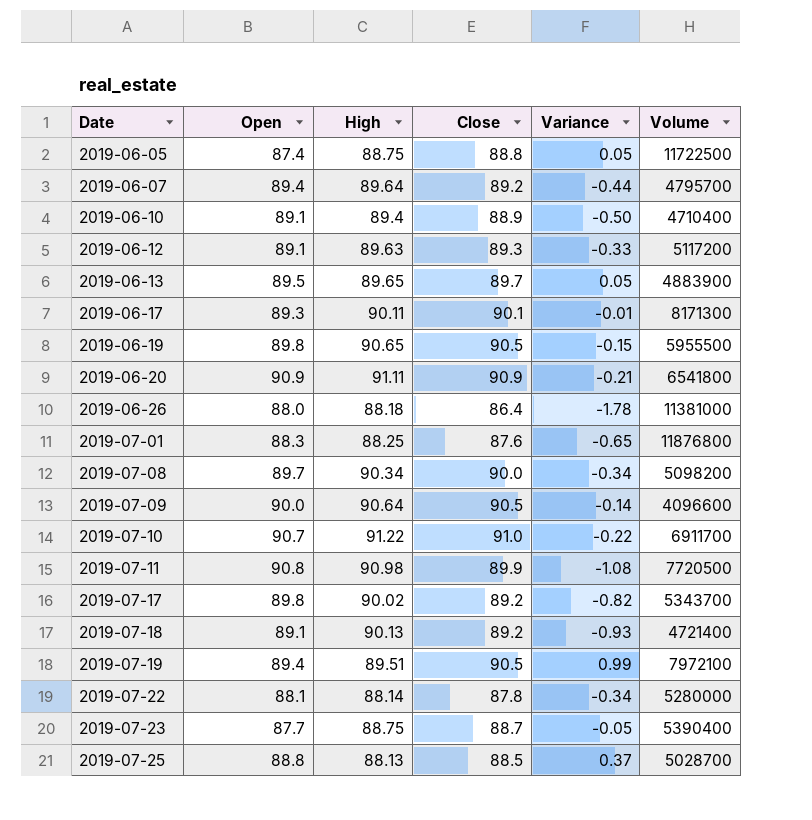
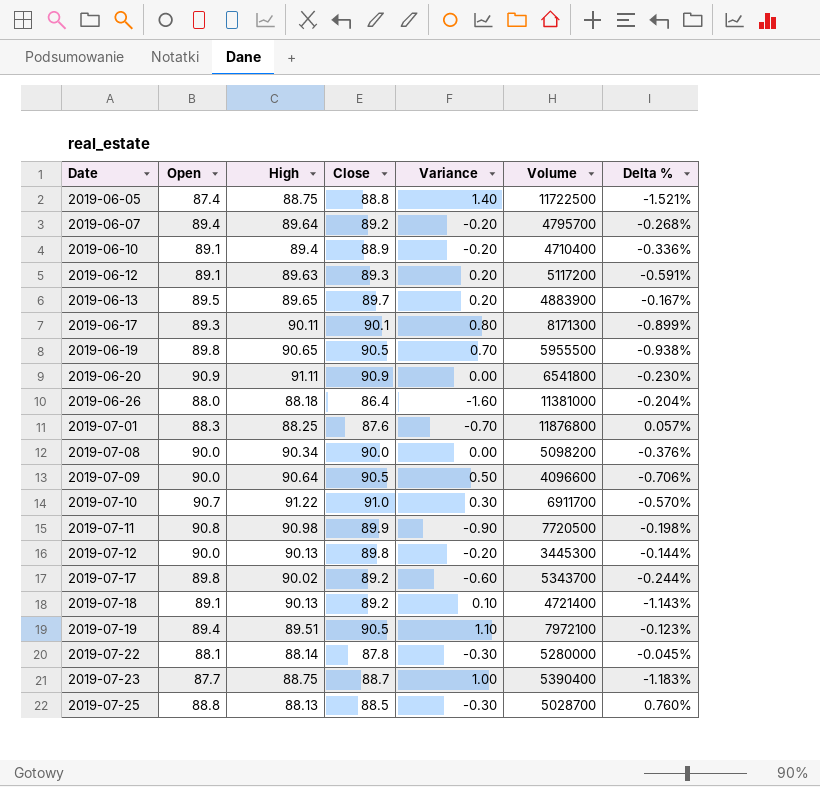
column Variance | formula: [Close] - [High] -> [Close] - [Open]
column Delta % | formula: none -> ([Open] - [High]) / [High]
2019-07-08 | Open: 89.7 -> 90.0
row 2019-07-12: none -> 90.0 | 90.13 | 89.8 | -0.20 | 3445300 | -0.144%

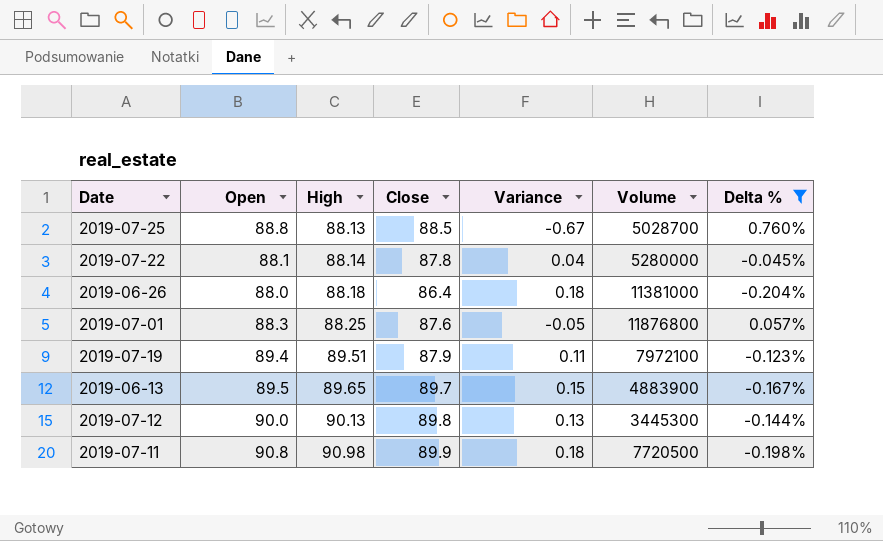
filter: none -> Delta % >= -0.204%
row order: Date ascending -> High ascending
column Variance | formula: [Close] - [Open] -> [High] - [Open]
2019-07-19 | Close: 90.5 -> 87.9

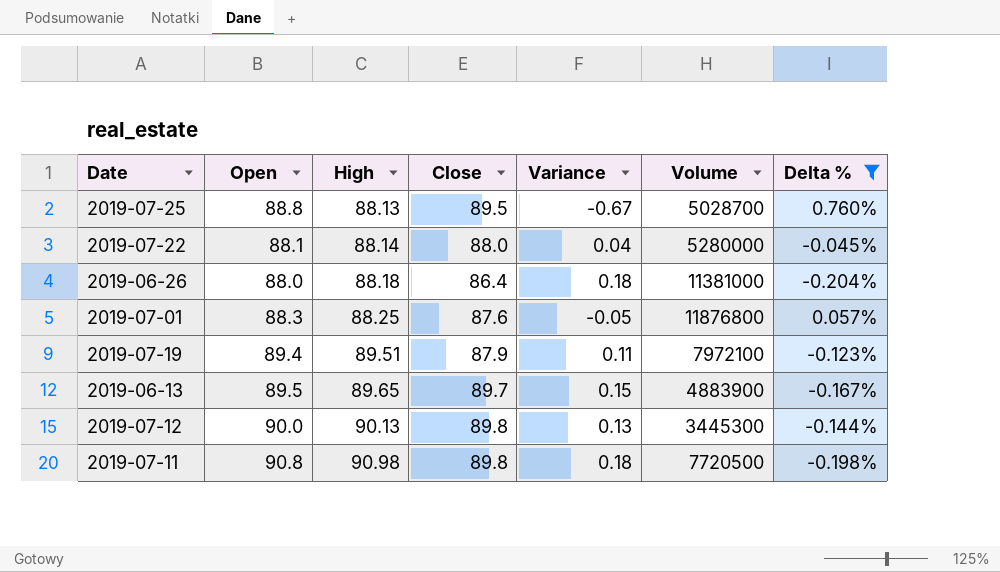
2019-07-25 | Close: 88.5 -> 89.5
2019-07-22 | Close: 87.8 -> 88.0
2019-07-11 | Close: 89.9 -> 89.8

